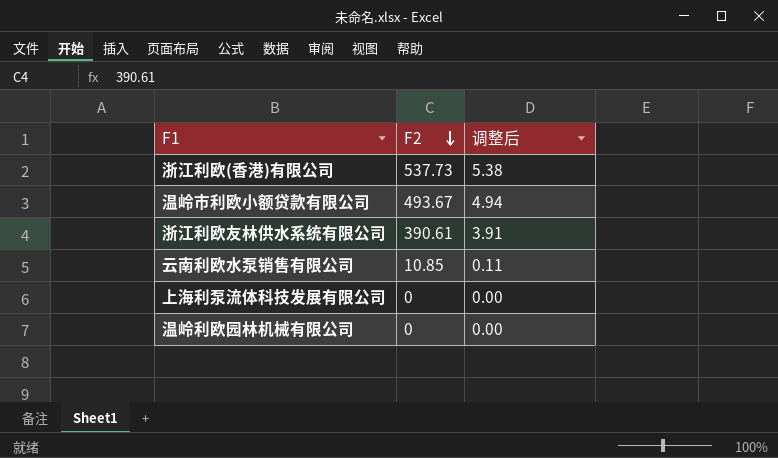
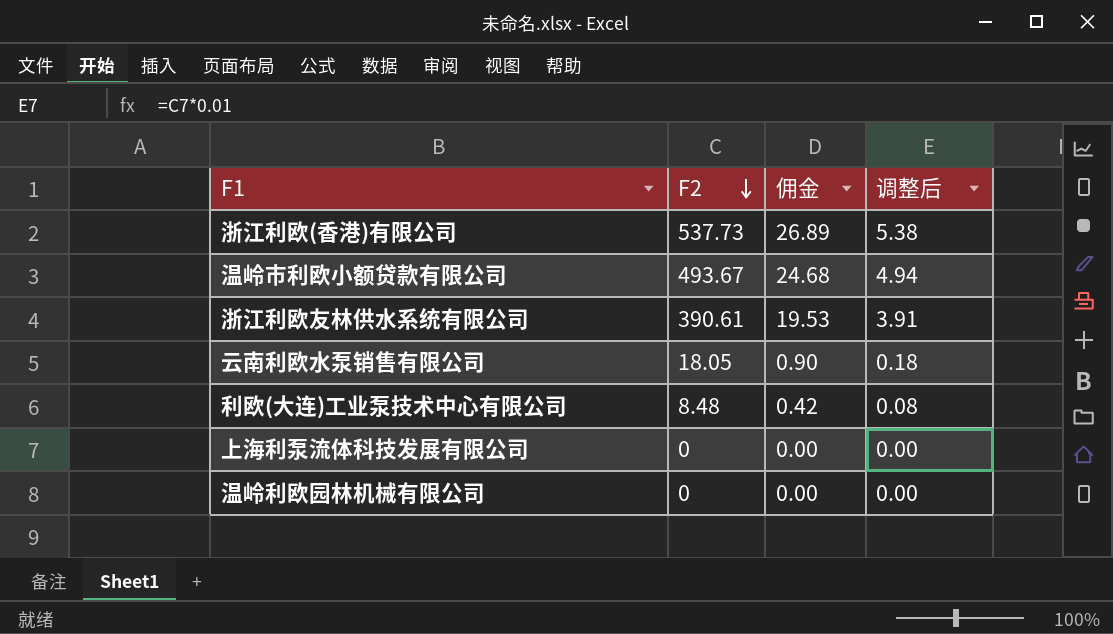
column 佣金 | formula: none -> [F2] * 0.05
云南利欧水泵销售有限公司 | F2: 10.85 -> 18.05
云南利欧水泵销售有限公司 | 调整后: 0.11 -> 0.18
row 利欧(大连)工业泵技术中心有限公司: none -> 8.48 | 0.42 | 0.08

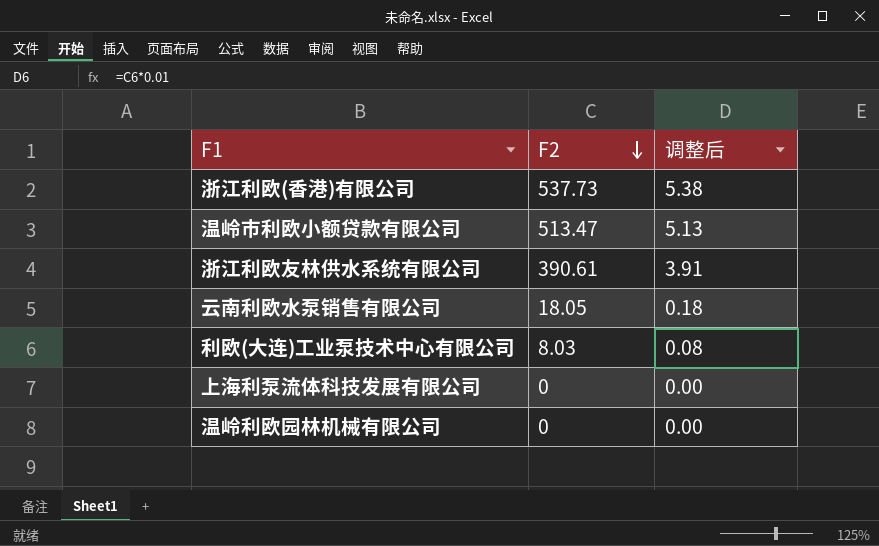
column 佣金 | formula: [F2] * 0.05 -> none
温岭市利欧小额贷款有限公司 | F2: 493.67 -> 513.47
温岭市利欧小额贷款有限公司 | 调整后: 4.94 -> 5.13
利欧(大连)工业泵技术中心有限公司 | F2: 8.48 -> 8.03

